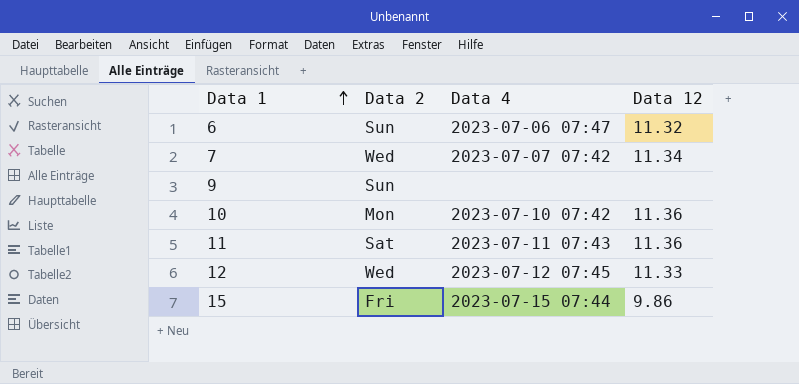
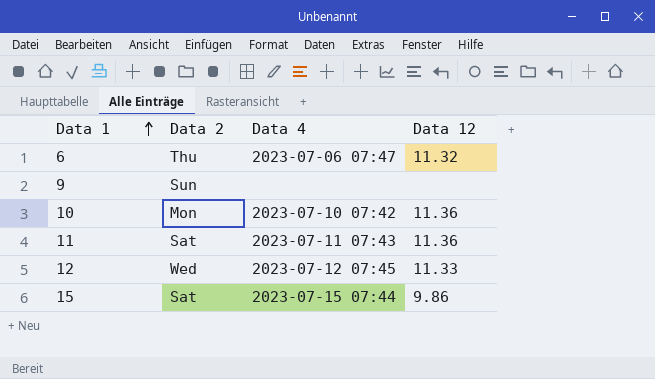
row 7: Wed | 2023-07-07 07:42 | 11.34 -> none
6 | Data 2: Sun -> Thu
15 | Data 2: Fri -> Sat

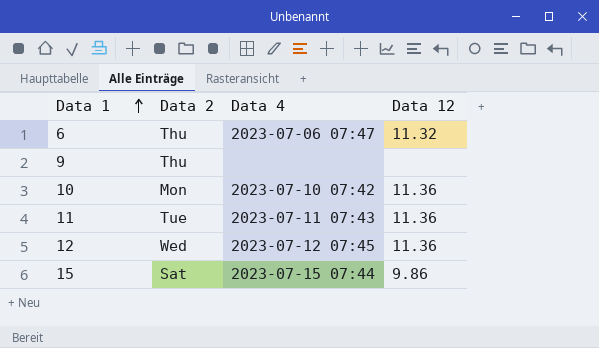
9 | Data 2: Sun -> Thu
11 | Data 2: Sat -> Tue
12 | Data 12: 11.33 -> 11.36

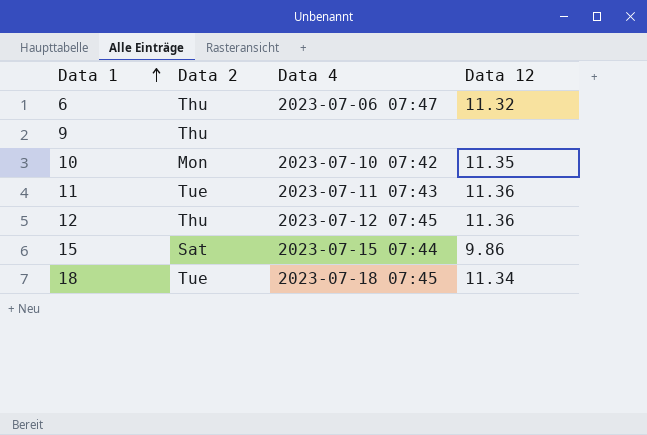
10 | Data 12: 11.36 -> 11.35
12 | Data 2: Wed -> Thu
row 18: none -> Tue | 2023-07-18 07:45 | 11.34

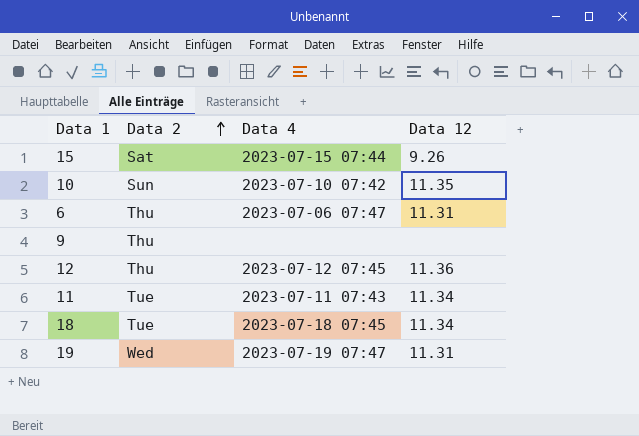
row order: Data 1 ascending -> Data 2 ascending
15 | Data 12: 9.86 -> 9.26
10 | Data 2: Mon -> Sun
6 | Data 12: 11.32 -> 11.31
11 | Data 12: 11.36 -> 11.34
row 19: none -> Wed | 2023-07-19 07:47 | 11.31

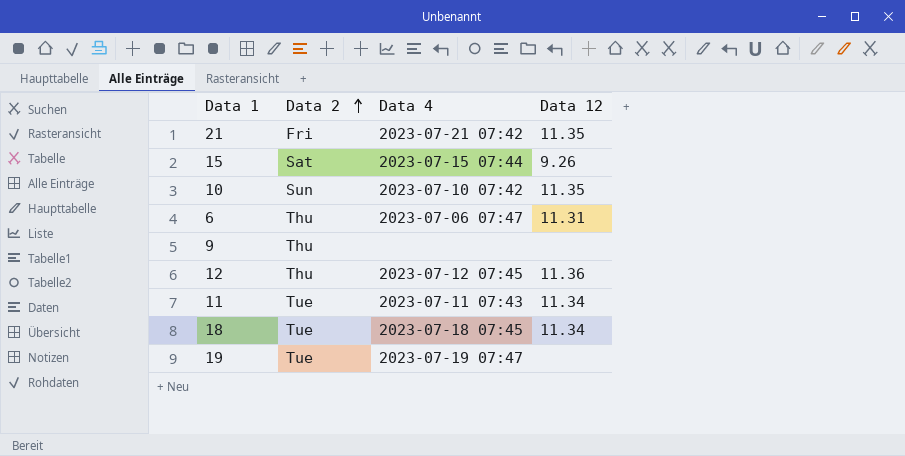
row 21: none -> Fri | 2023-07-21 07:42 | 11.35
19 | Data 2: Wed -> Tue
19 | Data 12: 11.31 -> none

